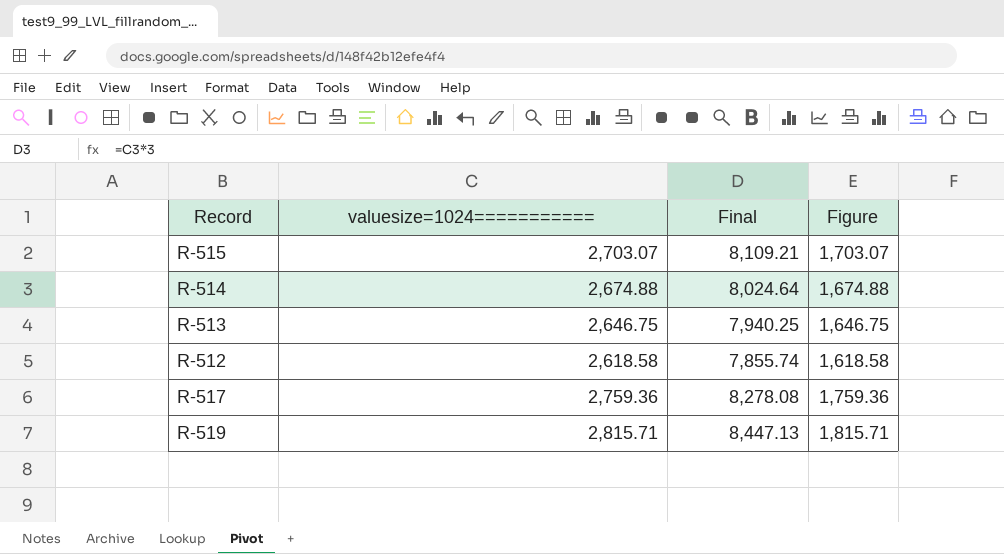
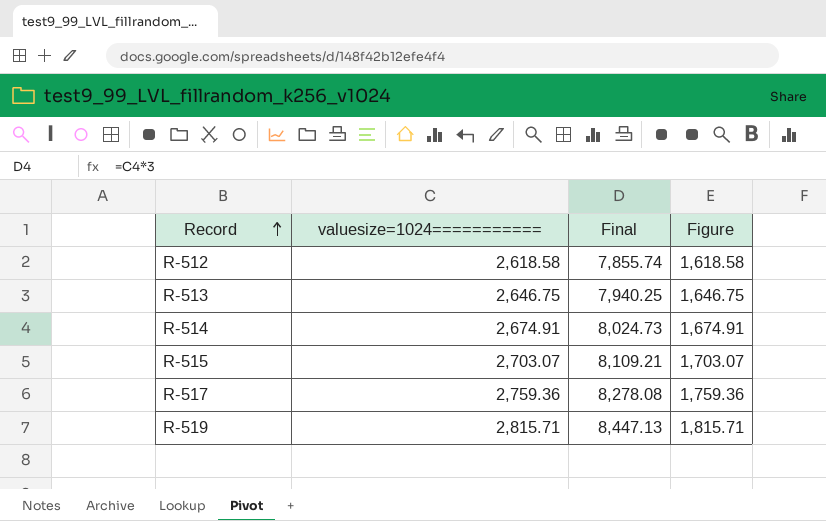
row order: none -> Record ascending
R-514 | valuesize=1024===========: 2,674.88 -> 2,674.91
R-514 | Final: 8,024.64 -> 8,024.73
R-514 | Figure: 1,674.88 -> 1,674.91

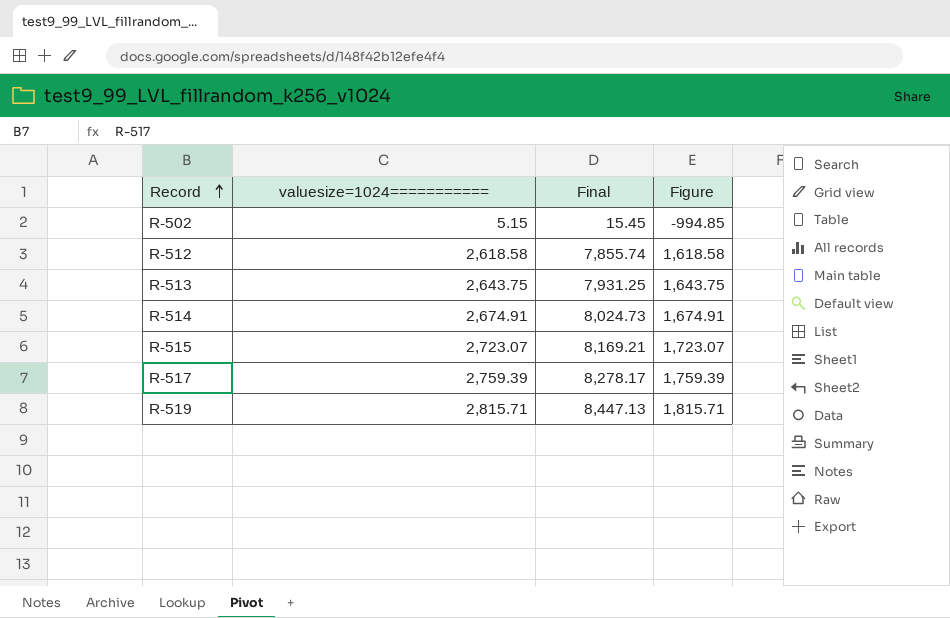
row R-502: none -> 5.15 | 15.45 | -994.85
R-513 | valuesize=1024===========: 2,646.75 -> 2,643.75
R-513 | Final: 7,940.25 -> 7,931.25
R-513 | Figure: 1,646.75 -> 1,643.75
R-515 | valuesize=1024===========: 2,703.07 -> 2,723.07
R-515 | Final: 8,109.21 -> 8,169.21
R-515 | Figure: 1,703.07 -> 1,723.07
R-517 | valuesize=1024===========: 2,759.36 -> 2,759.39
R-517 | Final: 8,278.08 -> 8,278.17
R-517 | Figure: 1,759.36 -> 1,759.39

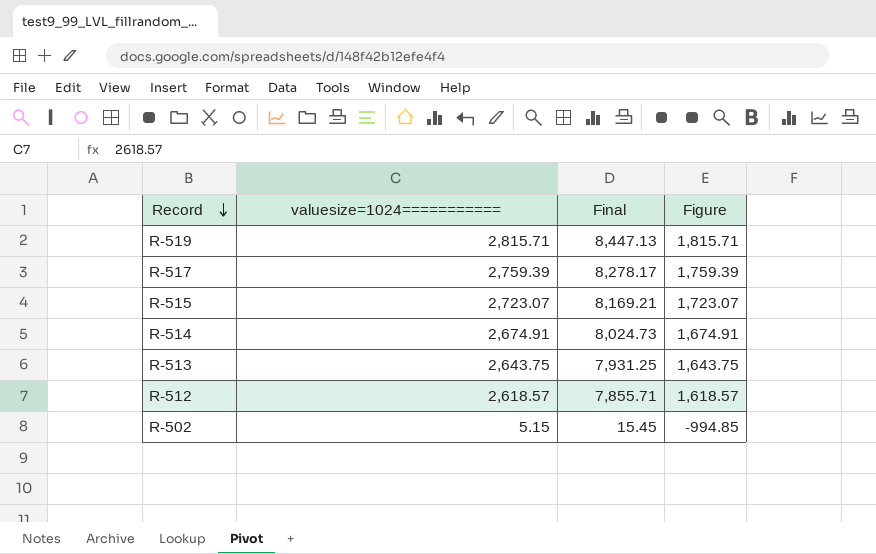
row order: Record ascending -> Record descending
R-512 | valuesize=1024===========: 2,618.58 -> 2,618.57
R-512 | Final: 7,855.74 -> 7,855.71
R-512 | Figure: 1,618.58 -> 1,618.57

